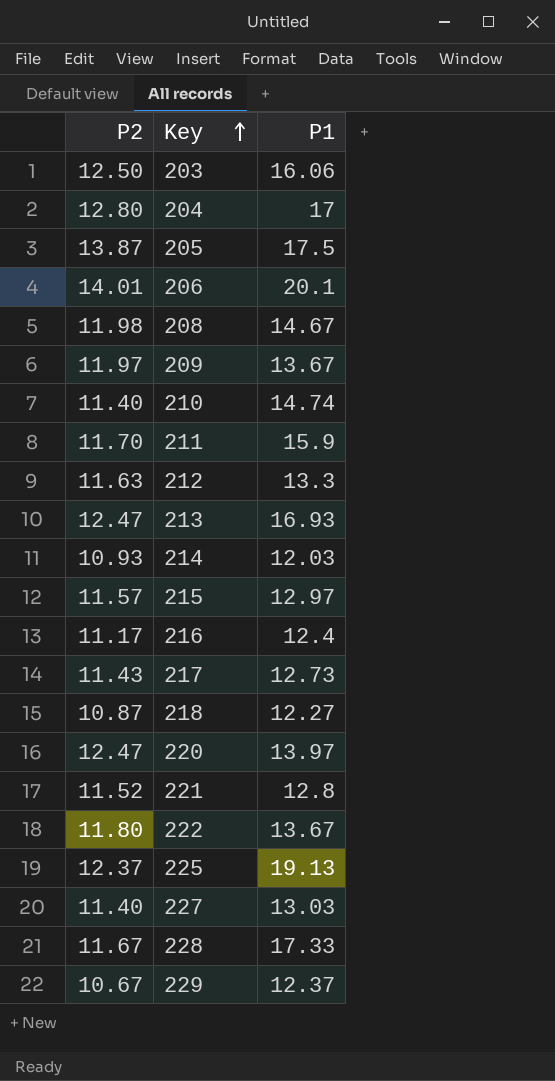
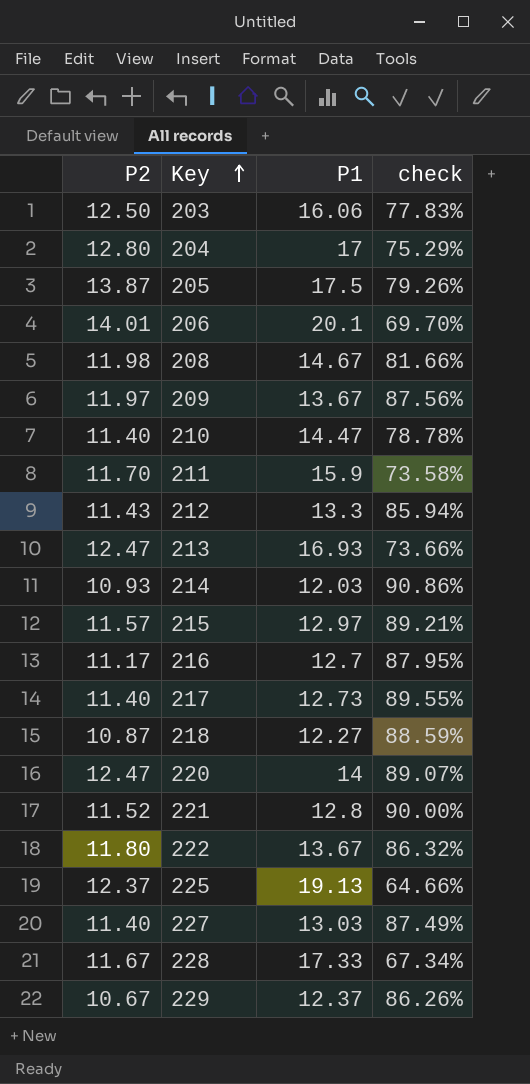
column check | formula: none -> [P2] / [P1]
210 | P1: 14.74 -> 14.47
212 | P2: 11.63 -> 11.43
216 | P1: 12.4 -> 12.7
217 | P2: 11.43 -> 11.40
220 | P1: 13.97 -> 14

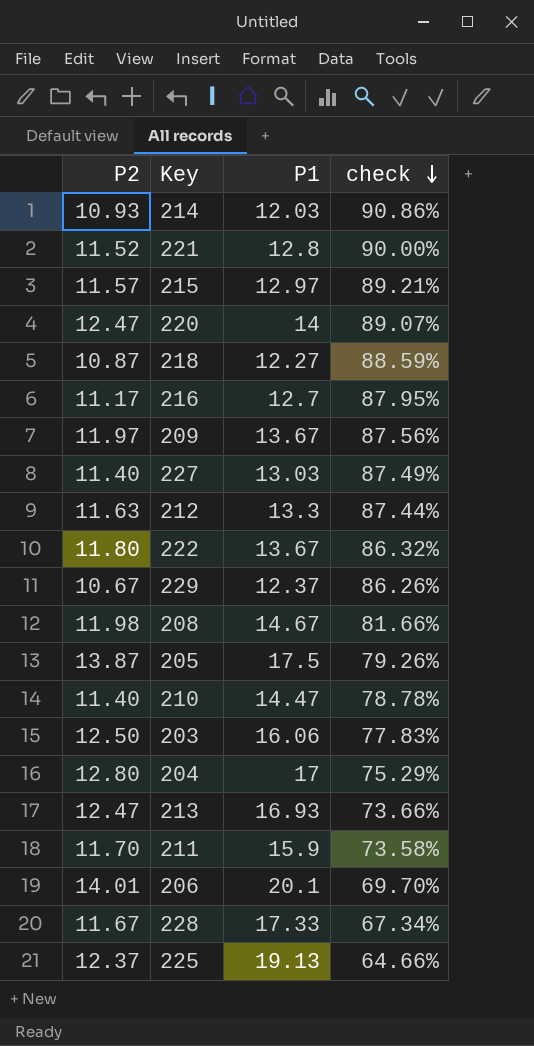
row order: Key ascending -> check descending
row 217: 11.40 | 12.73 | 89.55% -> none
212 | P2: 11.43 -> 11.63
212 | check: 85.94% -> 87.44%

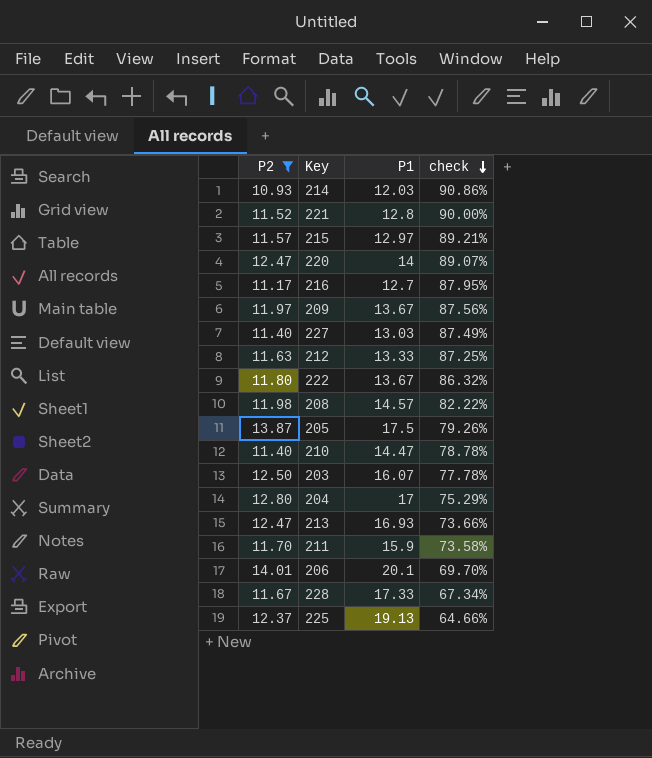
filter: none -> P2 >= 10.93
212 | P1: 13.3 -> 13.33
212 | check: 87.44% -> 87.25%
208 | P1: 14.67 -> 14.57
208 | check: 81.66% -> 82.22%
203 | P1: 16.06 -> 16.07
203 | check: 77.83% -> 77.78%

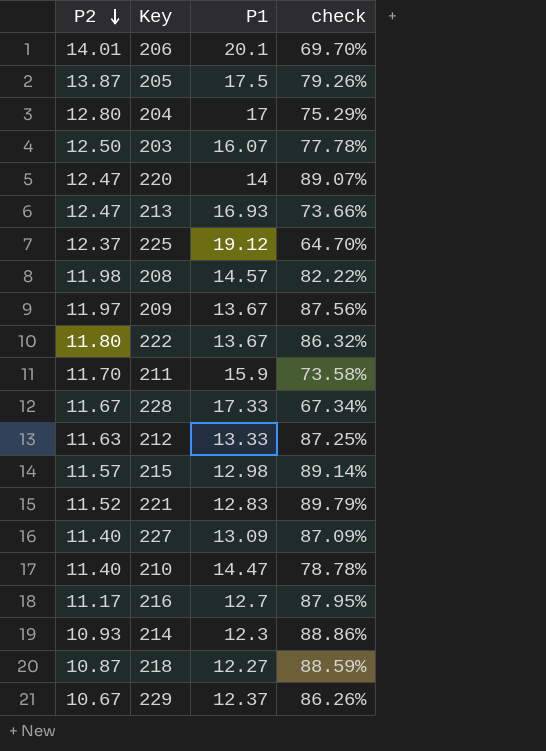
filter: P2 >= 10.93 -> none
row order: check descending -> P2 descending
225 | P1: 19.13 -> 19.12
225 | check: 64.66% -> 64.70%
215 | P1: 12.97 -> 12.98
215 | check: 89.21% -> 89.14%
221 | P1: 12.8 -> 12.83
221 | check: 90.00% -> 89.79%
227 | P1: 13.03 -> 13.09
227 | check: 87.49% -> 87.09%
214 | P1: 12.03 -> 12.3
214 | check: 90.86% -> 88.86%

